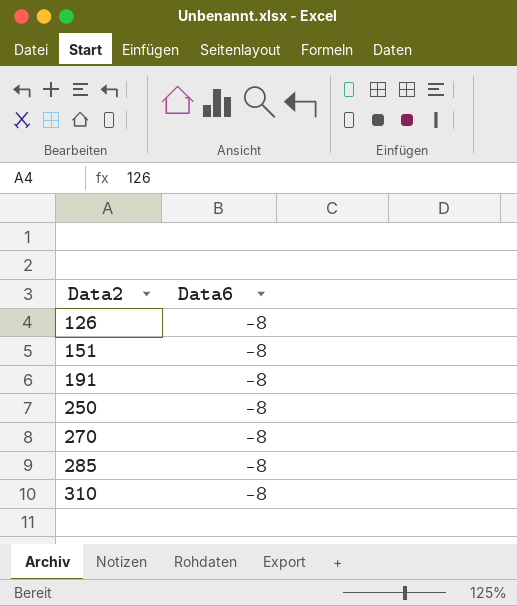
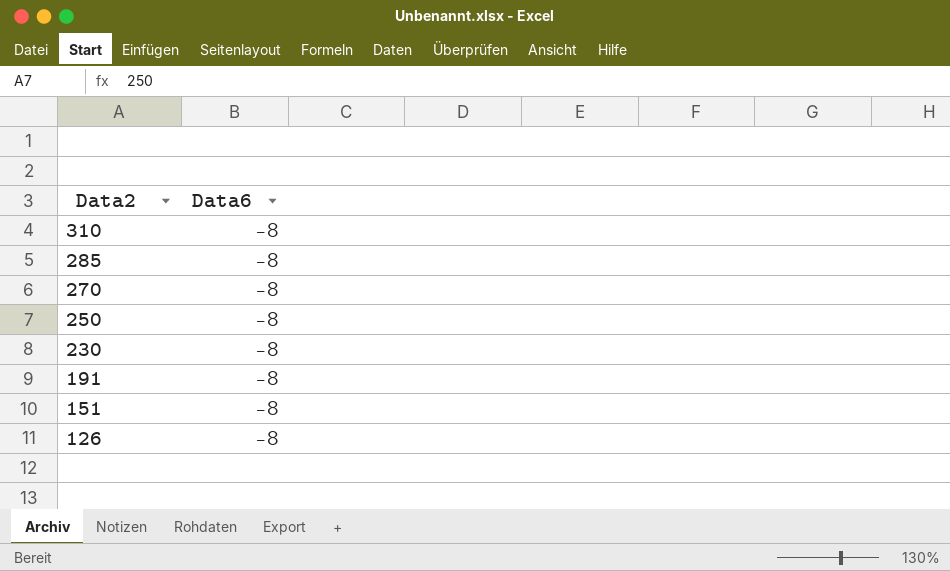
row order: Data2 ascending -> Data2 descending
row 230: none -> -8

